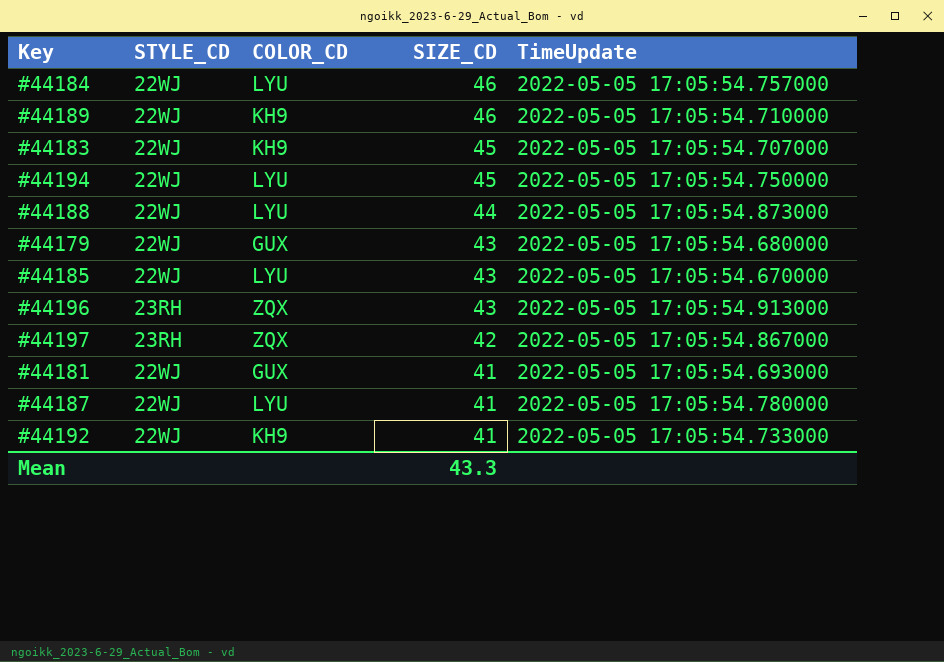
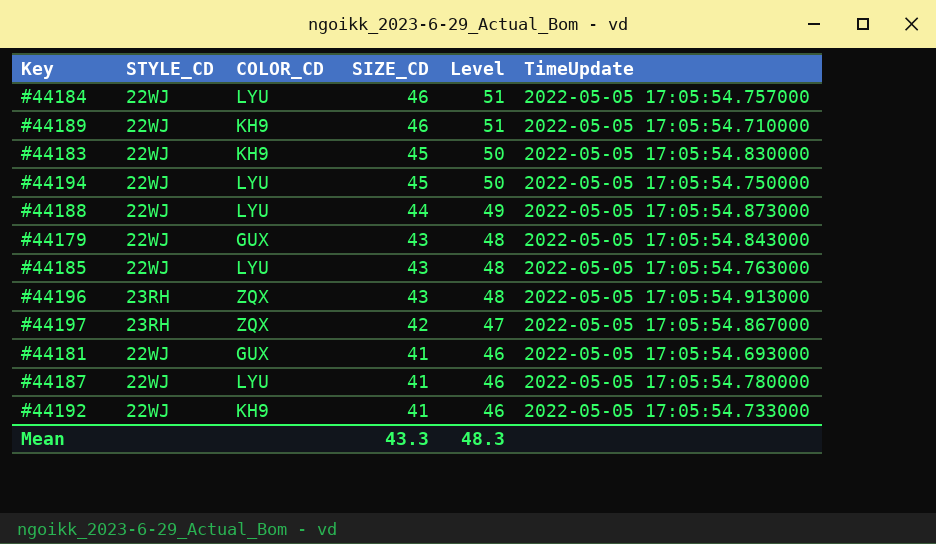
column Level | formula: none -> [SIZE_CD] + 5
#44183 | TimeUpdate: 2022-05-05 17:05:54.707000 -> 2022-05-05 17:05:54.830000
#44179 | TimeUpdate: 2022-05-05 17:05:54.680000 -> 2022-05-05 17:05:54.843000
#44185 | TimeUpdate: 2022-05-05 17:05:54.670000 -> 2022-05-05 17:05:54.763000

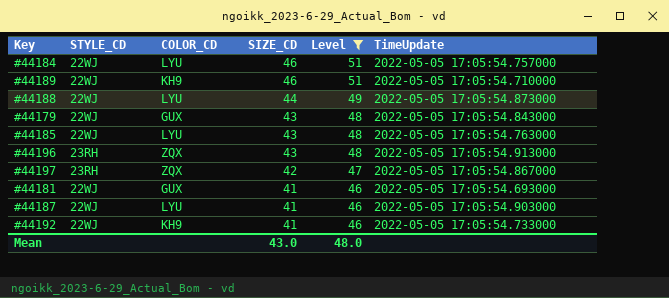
filter: none -> Level != 50
#44187 | TimeUpdate: 2022-05-05 17:05:54.780000 -> 2022-05-05 17:05:54.903000
Mean | SIZE_CD: 43.3 -> 43.0
Mean | Level: 48.3 -> 48.0

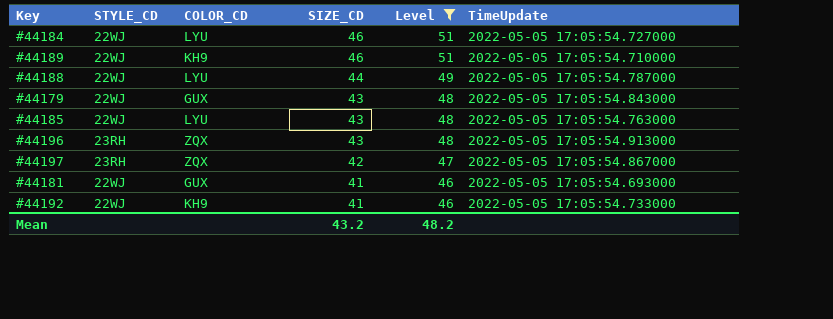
row #44187: 22WJ | LYU | 41 | 46 | 2022-05-05 17:05:54.903000 -> none
#44184 | TimeUpdate: 2022-05-05 17:05:54.757000 -> 2022-05-05 17:05:54.727000
#44188 | TimeUpdate: 2022-05-05 17:05:54.873000 -> 2022-05-05 17:05:54.787000
Mean | SIZE_CD: 43.0 -> 43.2
Mean | Level: 48.0 -> 48.2

